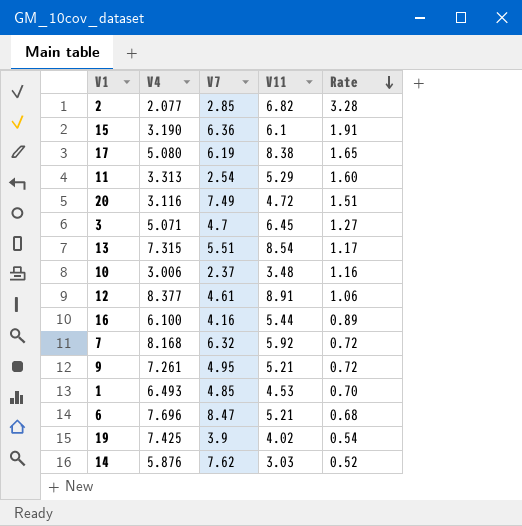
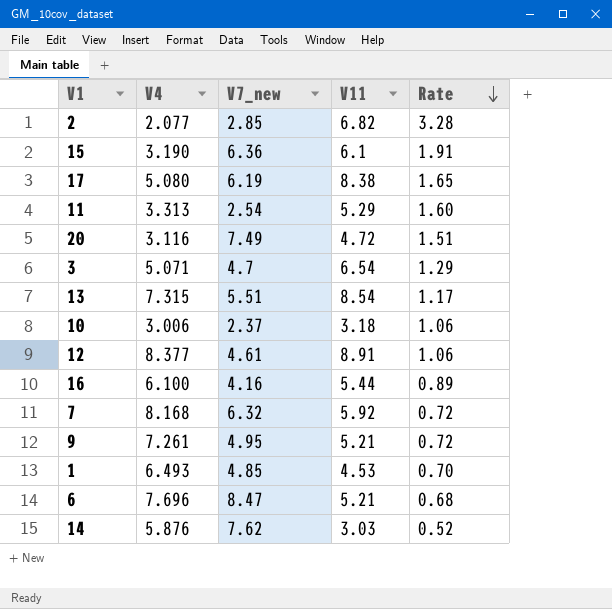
column name: V7 -> V7_new
row 19: 7.425 | 3.9 | 4.02 | 0.54 -> none
3 | V11: 6.45 -> 6.54
3 | Rate: 1.27 -> 1.29
10 | V11: 3.48 -> 3.18
10 | Rate: 1.16 -> 1.06

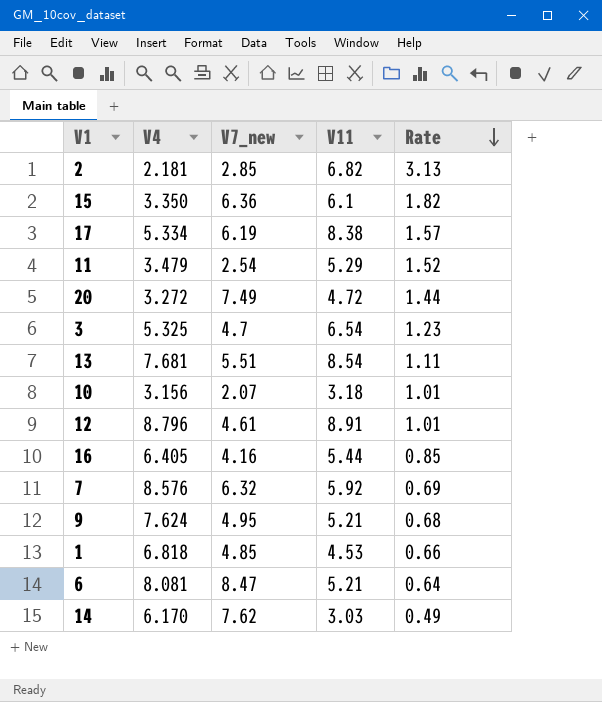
2 | V4: 2.077 -> 2.181
2 | Rate: 3.28 -> 3.13
15 | V4: 3.190 -> 3.350
15 | Rate: 1.91 -> 1.82
17 | V4: 5.080 -> 5.334
17 | Rate: 1.65 -> 1.57
11 | V4: 3.313 -> 3.479
11 | Rate: 1.60 -> 1.52
20 | V4: 3.116 -> 3.272
20 | Rate: 1.51 -> 1.44
3 | V4: 5.071 -> 5.325
3 | Rate: 1.29 -> 1.23
13 | V4: 7.315 -> 7.681
13 | Rate: 1.17 -> 1.11
10 | V4: 3.006 -> 3.156
10 | V7_new: 2.37 -> 2.07
10 | Rate: 1.06 -> 1.01
12 | V4: 8.377 -> 8.796
12 | Rate: 1.06 -> 1.01
16 | V4: 6.100 -> 6.405
16 | Rate: 0.89 -> 0.85
7 | V4: 8.168 -> 8.576
7 | Rate: 0.72 -> 0.69
9 | V4: 7.261 -> 7.624
9 | Rate: 0.72 -> 0.68
1 | V4: 6.493 -> 6.818
1 | Rate: 0.70 -> 0.66
6 | V4: 7.696 -> 8.081
6 | Rate: 0.68 -> 0.64
14 | V4: 5.876 -> 6.170
14 | Rate: 0.52 -> 0.49

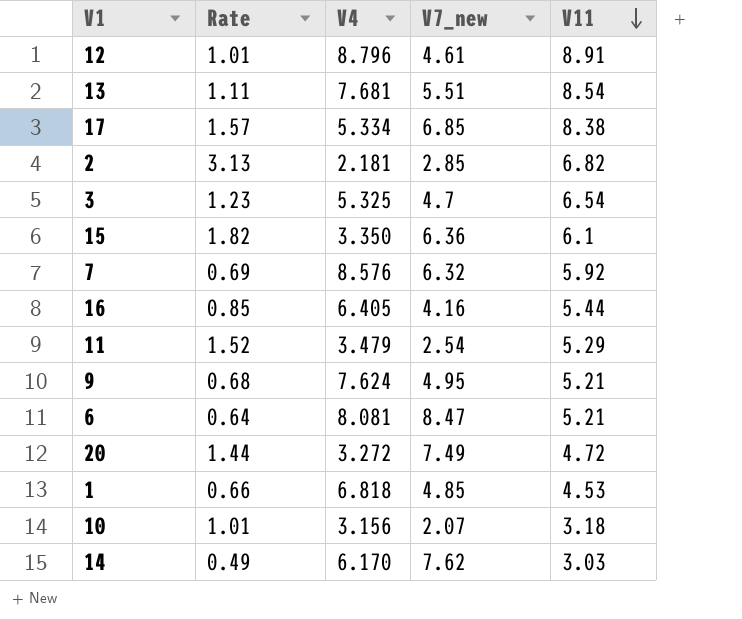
row order: Rate descending -> V11 descending
column Rate | position: 5 -> 2
17 | V7_new: 6.19 -> 6.85

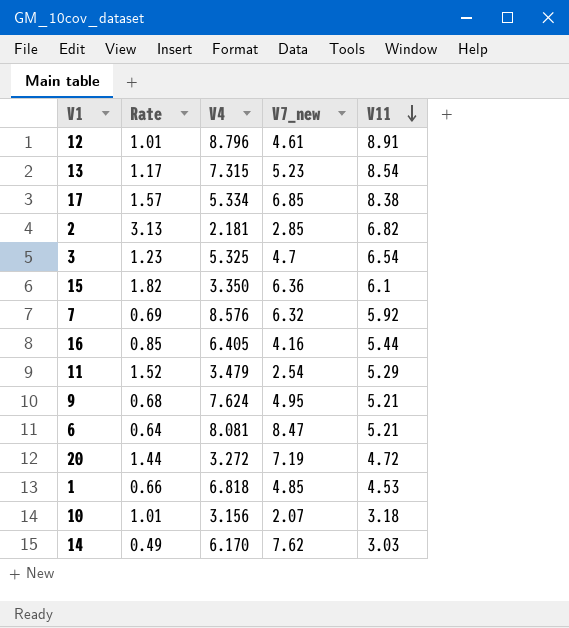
13 | Rate: 1.11 -> 1.17
13 | V4: 7.681 -> 7.315
13 | V7_new: 5.51 -> 5.23
20 | V7_new: 7.49 -> 7.19

